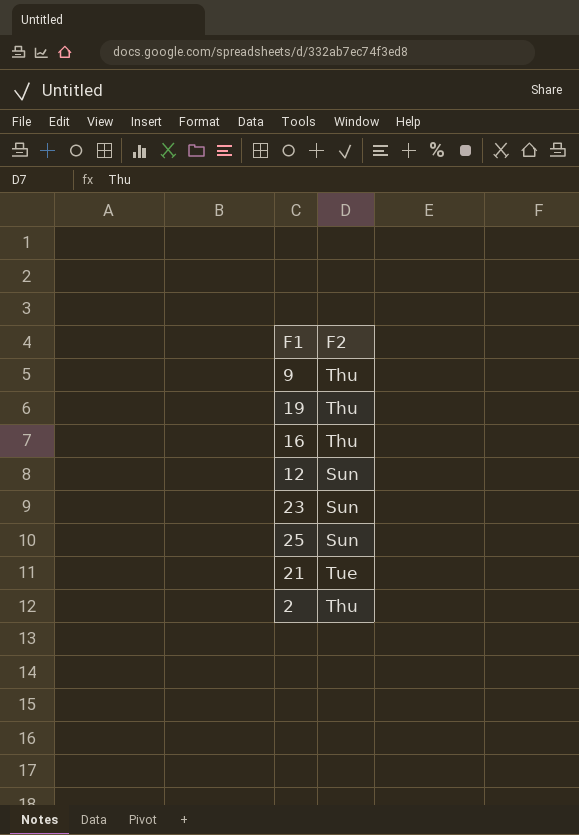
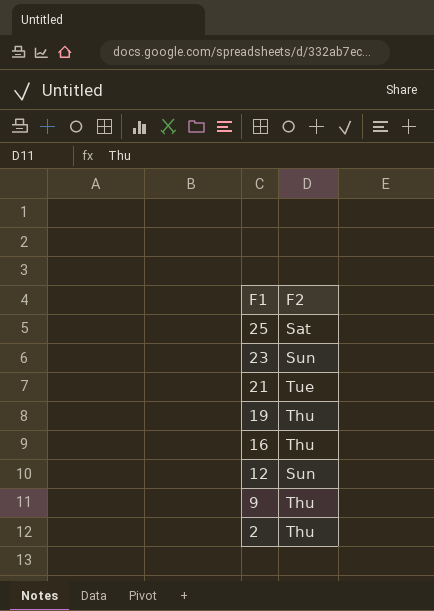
row order: none -> F1 descending
25 | F2: Sun -> Sat

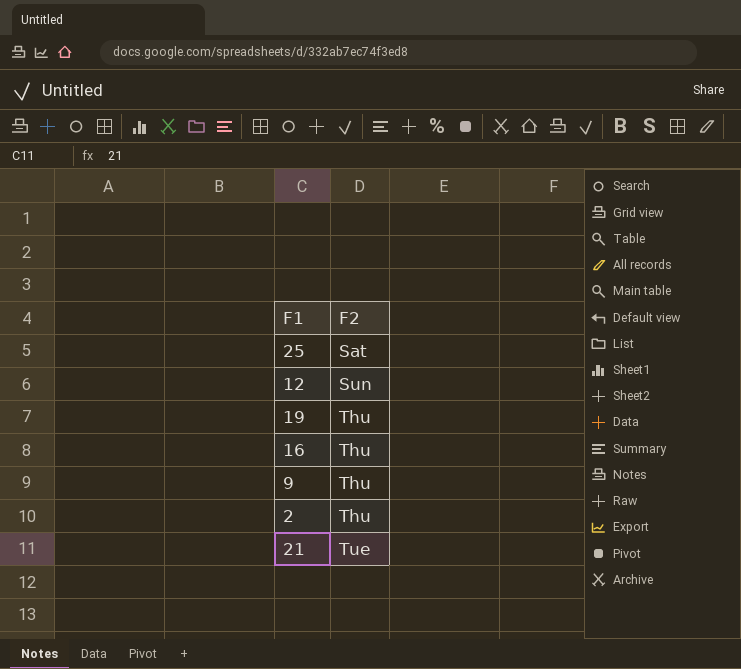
row order: F1 descending -> F2 ascending
row 23: Sun -> none

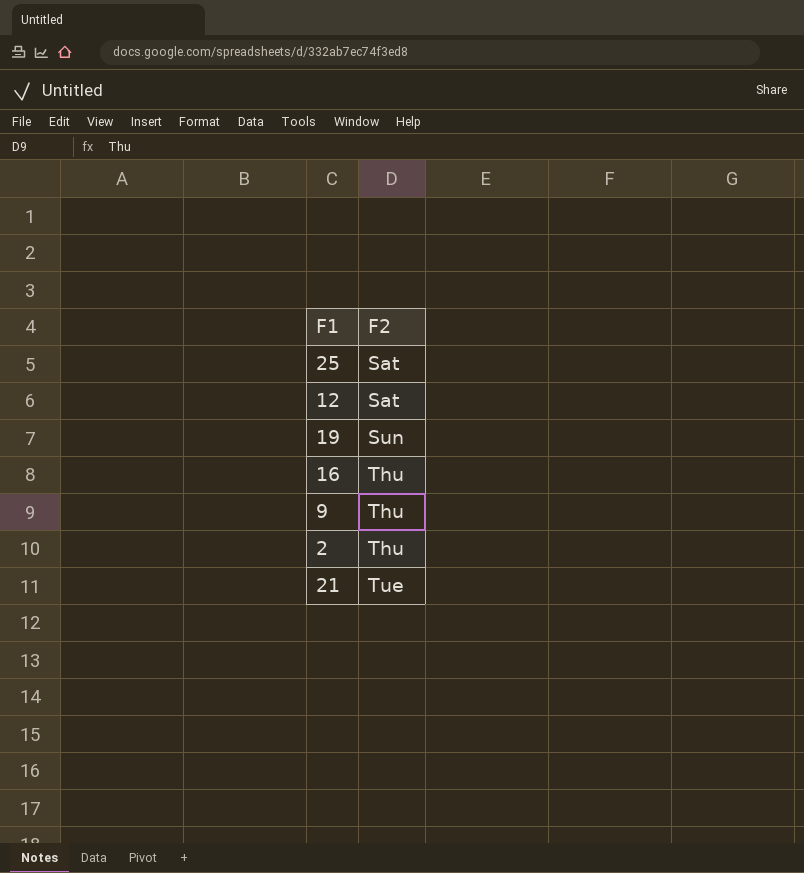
12 | F2: Sun -> Sat
19 | F2: Thu -> Sun

